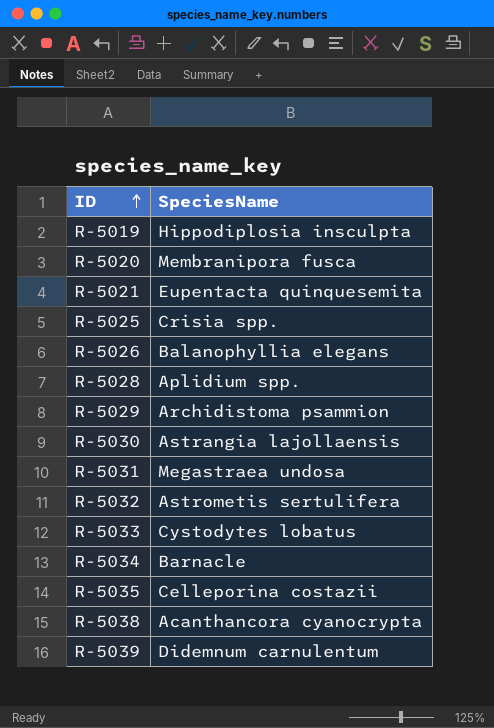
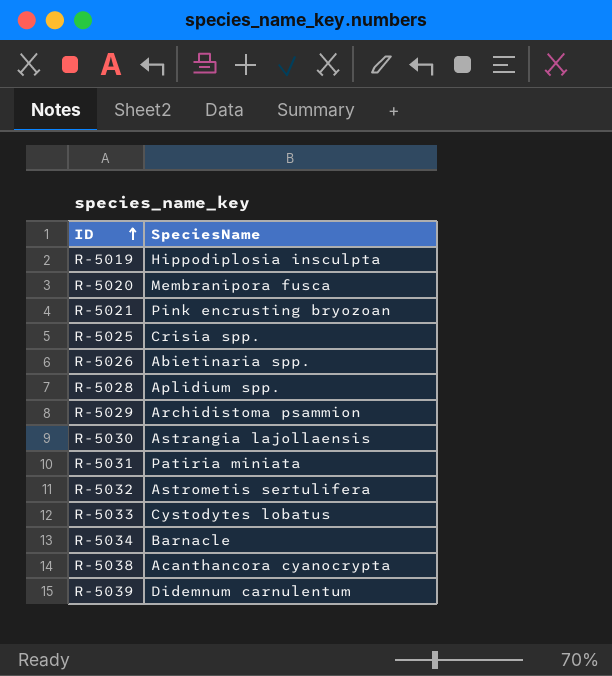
row R-5035: Celleporina costazii -> none
R-5021 | SpeciesName: Eupentacta quinquesemita -> Pink encrusting bryozoan
R-5026 | SpeciesName: Balanophyllia elegans -> Abietinaria spp.
R-5031 | SpeciesName: Megastraea undosa -> Patiria miniata

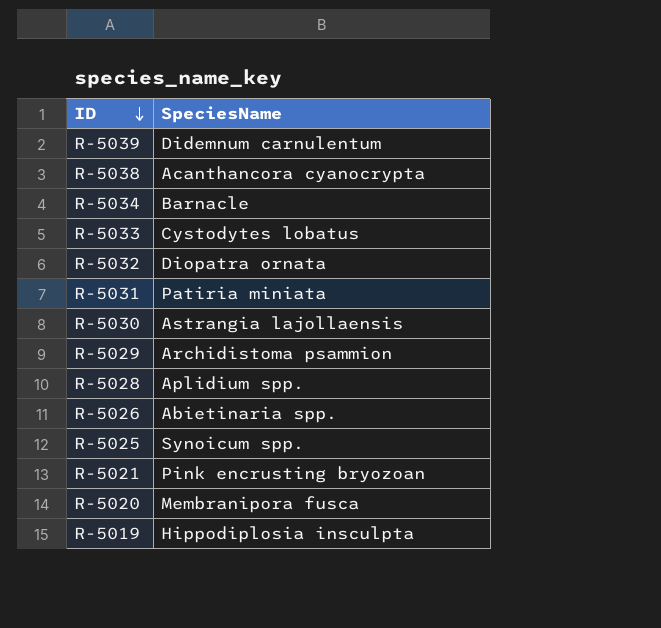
row order: ID ascending -> ID descending
R-5032 | SpeciesName: Astrometis sertulifera -> Diopatra ornata
R-5025 | SpeciesName: Crisia spp. -> Synoicum spp.

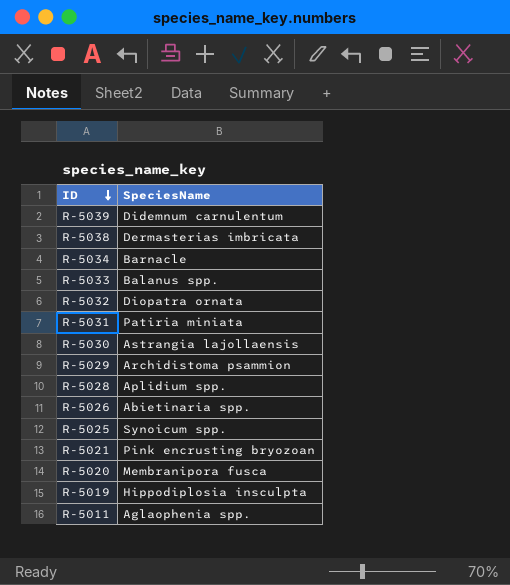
R-5038 | SpeciesName: Acanthancora cyanocrypta -> Dermasterias imbricata
R-5033 | SpeciesName: Cystodytes lobatus -> Balanus spp.
row R-5011: none -> Aglaophenia spp.

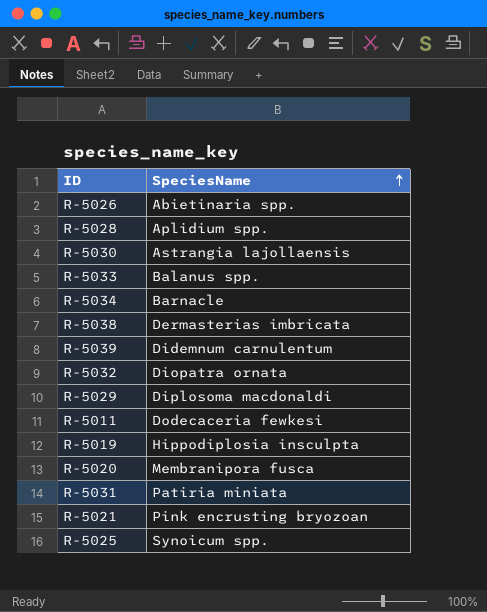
row order: ID descending -> SpeciesName ascending
R-5029 | SpeciesName: Archidistoma psammion -> Diplosoma macdonaldi
R-5011 | SpeciesName: Aglaophenia spp. -> Dodecaceria fewkesi

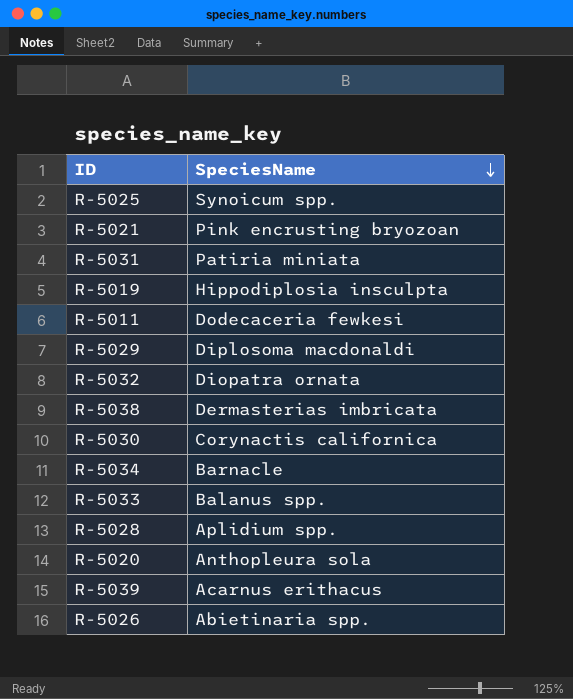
row order: SpeciesName ascending -> SpeciesName descending
R-5030 | SpeciesName: Astrangia lajollaensis -> Corynactis californica
R-5020 | SpeciesName: Membranipora fusca -> Anthopleura sola
R-5039 | SpeciesName: Didemnum carnulentum -> Acarnus erithacus

